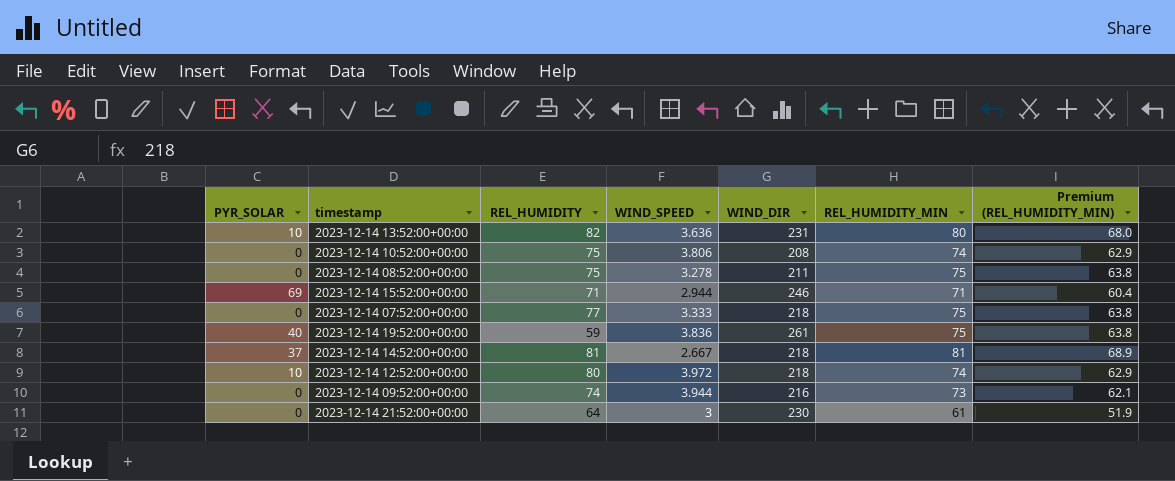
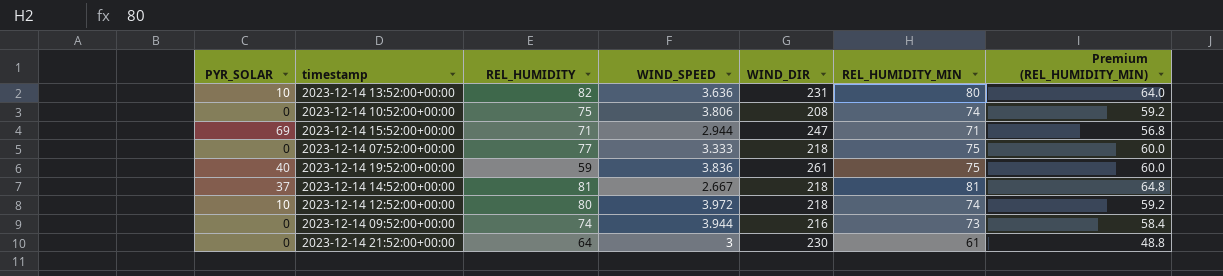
column Premium (REL_HUMIDITY_MIN) | formula: [REL_HUMIDITY_MIN] * 0.85 -> [REL_HUMIDITY_MIN] * 0.8
row 2023-12-14 08:52:00+00:00: 0 | 75 | 3.278 | 211 | 75 | 63.8 -> none
2023-12-14 15:52:00+00:00 | WIND_DIR: 246 -> 247

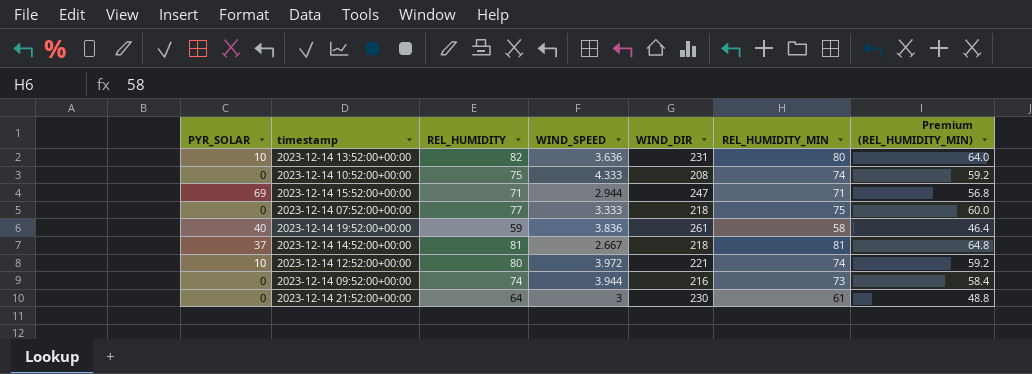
2023-12-14 10:52:00+00:00 | WIND_SPEED: 3.806 -> 4.333
2023-12-14 19:52:00+00:00 | REL_HUMIDITY_MIN: 75 -> 58
2023-12-14 19:52:00+00:00 | Premium (REL_HUMIDITY_MIN): 60.0 -> 46.4
2023-12-14 12:52:00+00:00 | WIND_DIR: 218 -> 221

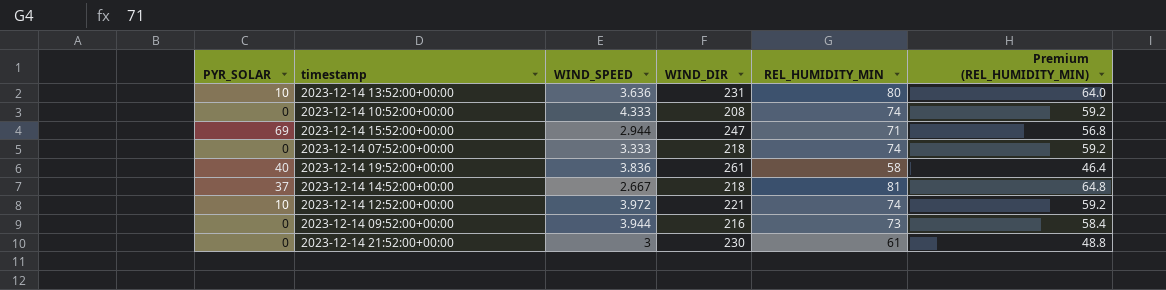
column REL_HUMIDITY | position: 3 -> none
2023-12-14 07:52:00+00:00 | REL_HUMIDITY_MIN: 75 -> 74
2023-12-14 07:52:00+00:00 | Premium (REL_HUMIDITY_MIN): 60.0 -> 59.2

